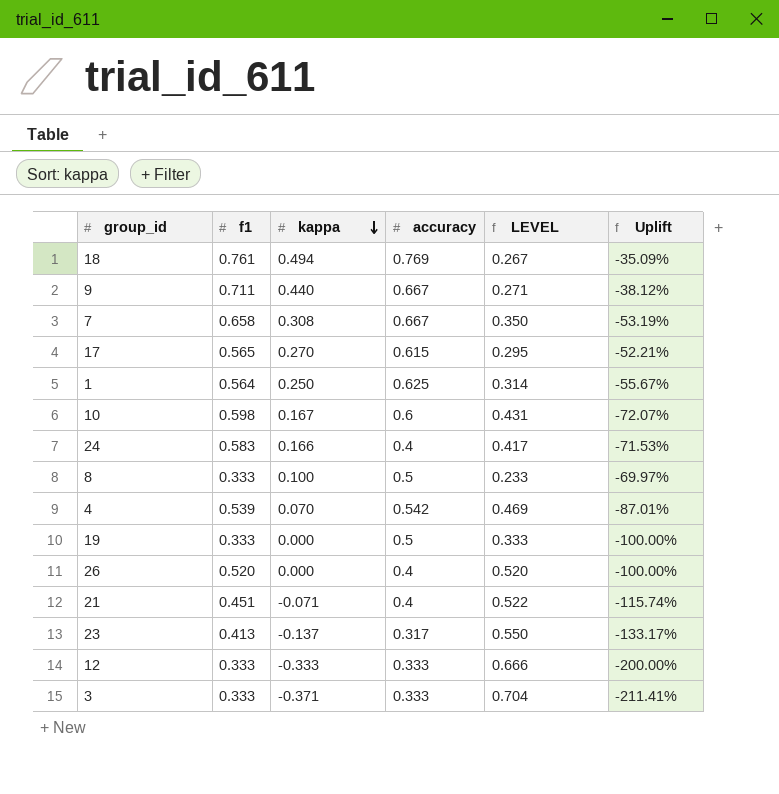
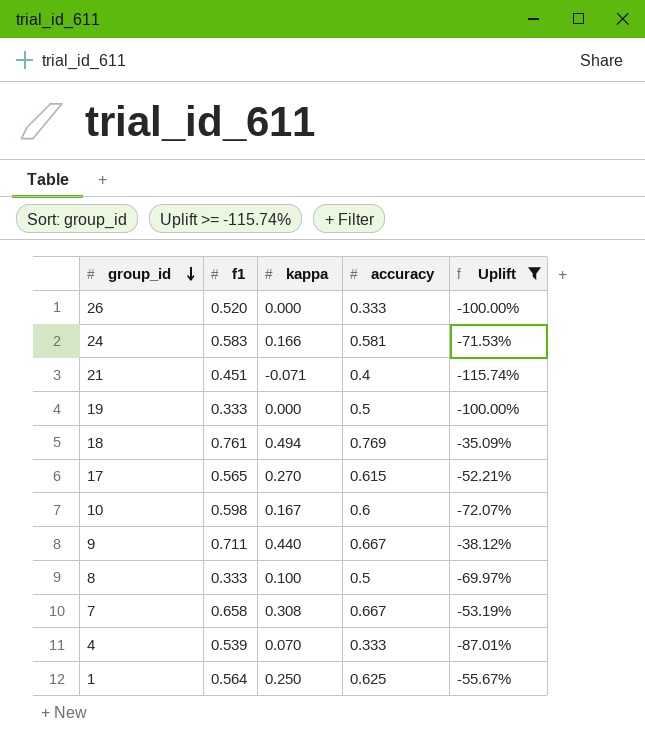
filter: none -> Uplift >= -115.74%
row order: kappa descending -> group_id descending
column LEVEL | formula: [f1] - [kappa] -> none
26 | accuracy: 0.4 -> 0.333
24 | accuracy: 0.4 -> 0.581
4 | accuracy: 0.542 -> 0.333

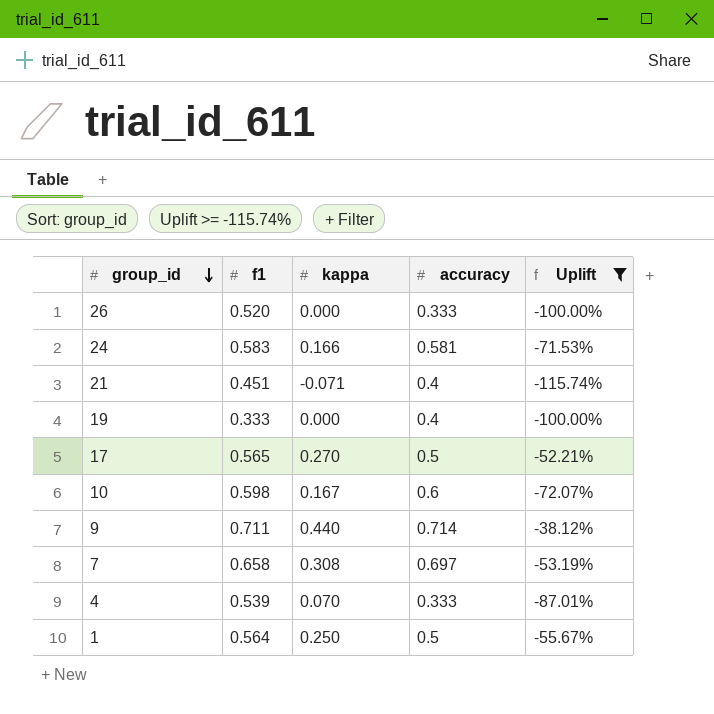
row 18: 0.761 | 0.494 | 0.769 | -35.09% -> none
row 8: 0.333 | 0.100 | 0.5 | -69.97% -> none
19 | accuracy: 0.5 -> 0.4
17 | accuracy: 0.615 -> 0.5
9 | accuracy: 0.667 -> 0.714
7 | accuracy: 0.667 -> 0.697
1 | accuracy: 0.625 -> 0.5

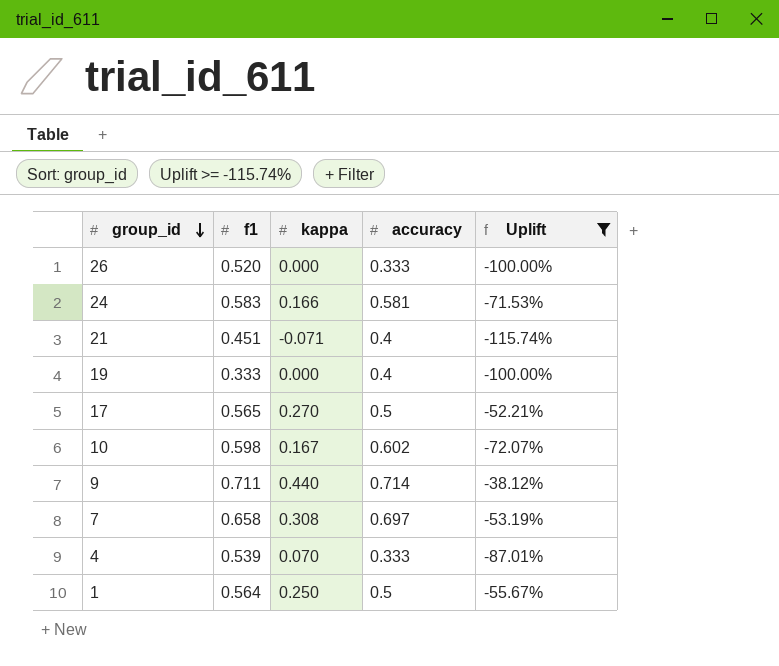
10 | accuracy: 0.6 -> 0.602

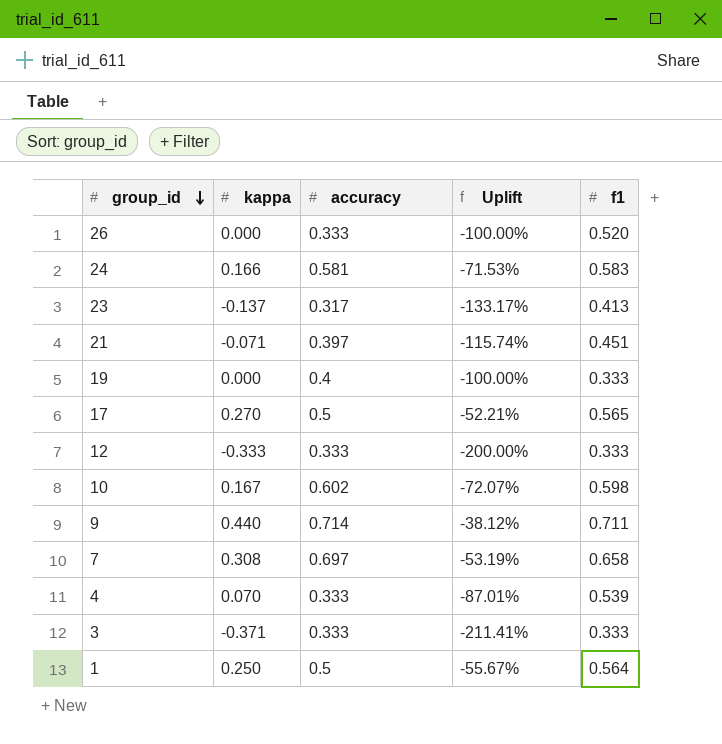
filter: Uplift >= -115.74% -> none
column f1 | position: 2 -> 5
21 | accuracy: 0.4 -> 0.397

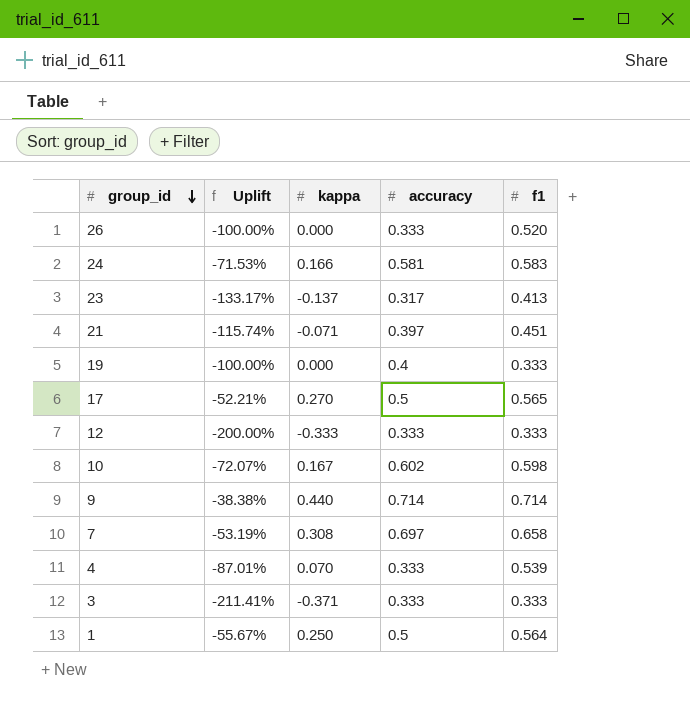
column Uplift | position: 4 -> 2
9 | Uplift: -38.12% -> -38.38%
9 | f1: 0.711 -> 0.714

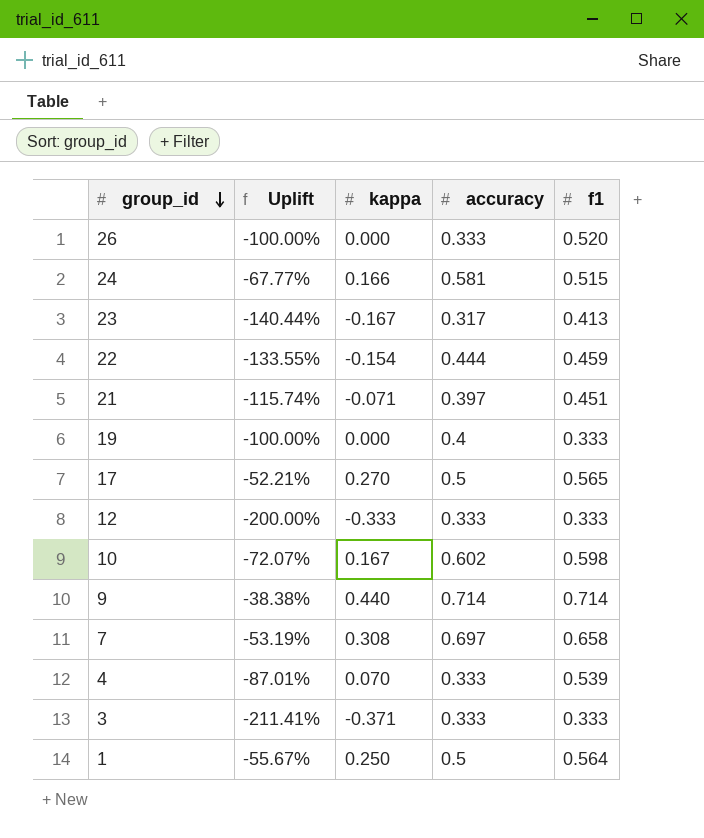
24 | Uplift: -71.53% -> -67.77%
24 | f1: 0.583 -> 0.515
23 | Uplift: -133.17% -> -140.44%
23 | kappa: -0.137 -> -0.167
row 22: none -> -133.55% | -0.154 | 0.444 | 0.459

